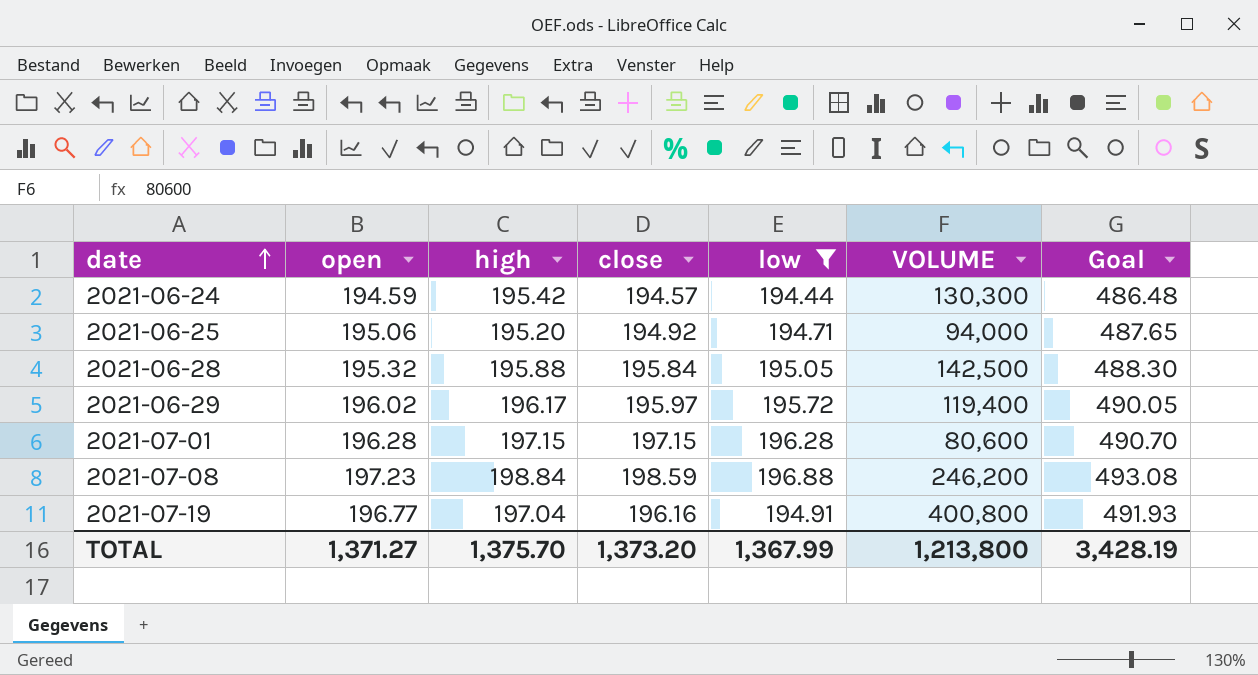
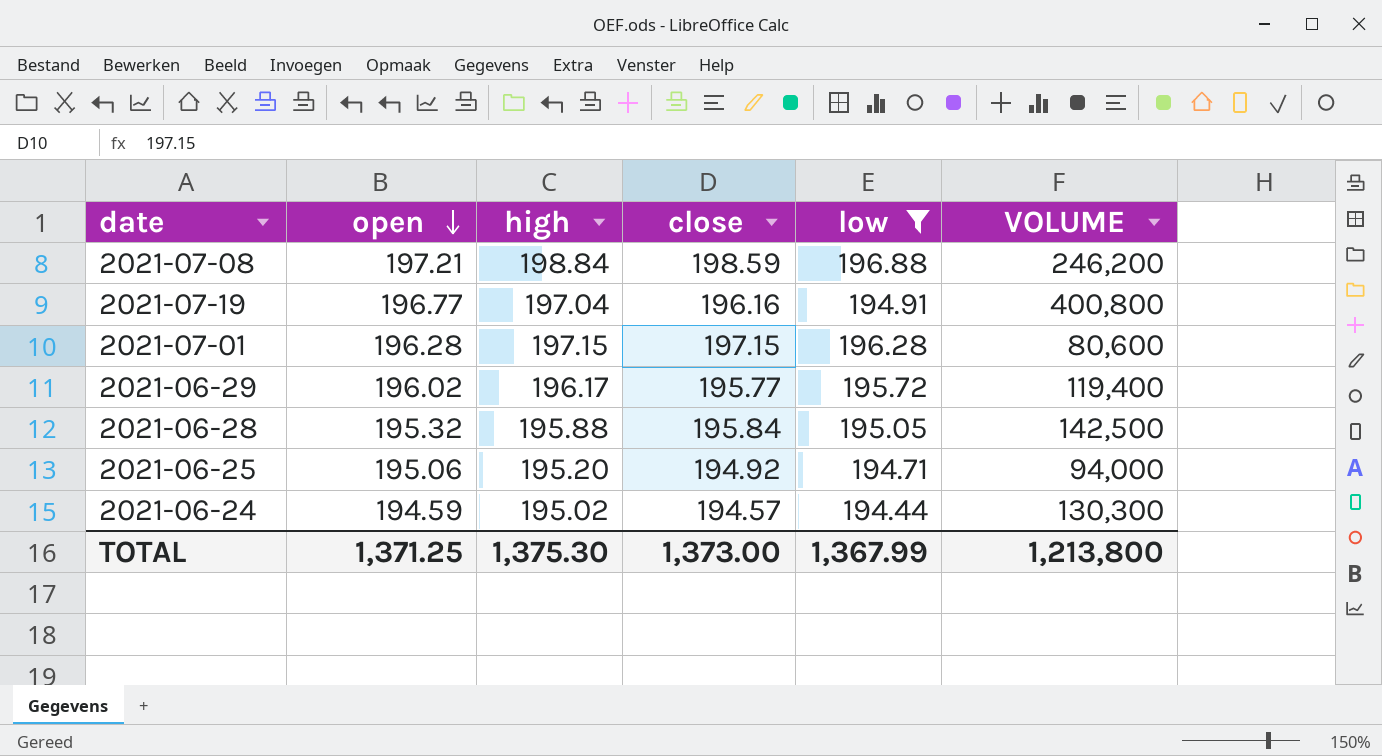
row order: date ascending -> open descending
column Goal | formula: [open] * 2.5 -> none
2021-07-08 | open: 197.23 -> 197.21
2021-06-29 | close: 195.97 -> 195.77
2021-06-24 | high: 195.42 -> 195.02
TOTAL | open: 1,371.27 -> 1,371.25
TOTAL | high: 1,375.70 -> 1,375.30
TOTAL | close: 1,373.20 -> 1,373.00

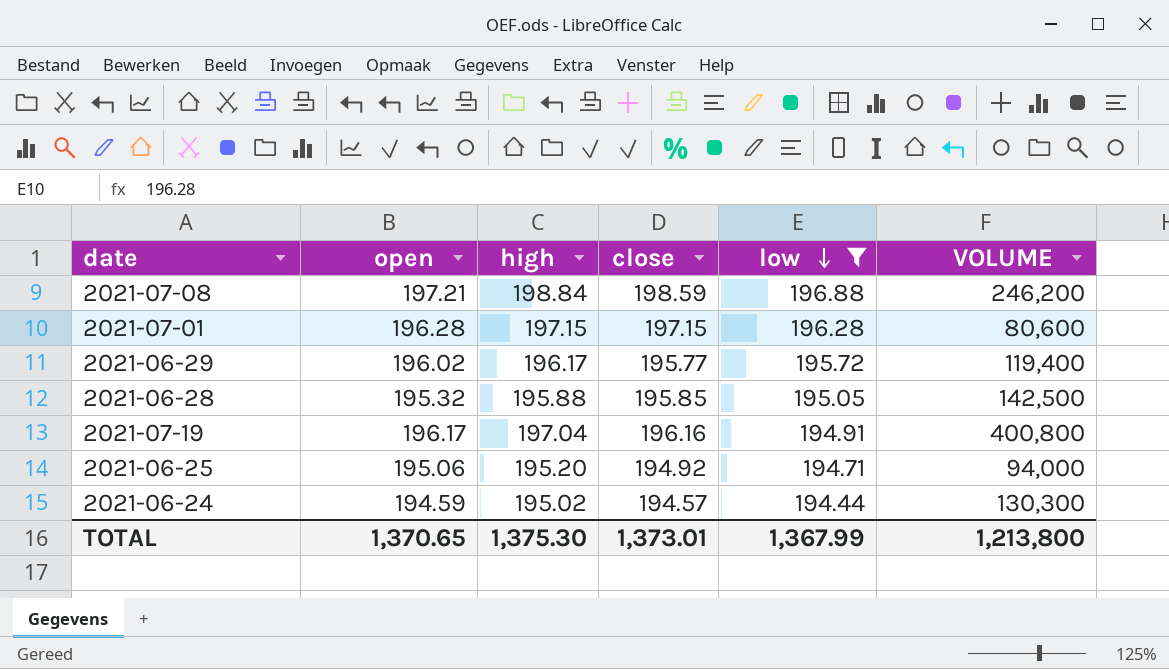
row order: open descending -> low descending
2021-06-28 | close: 195.84 -> 195.85
2021-07-19 | open: 196.77 -> 196.17
TOTAL | open: 1,371.25 -> 1,370.65
TOTAL | close: 1,373.00 -> 1,373.01

